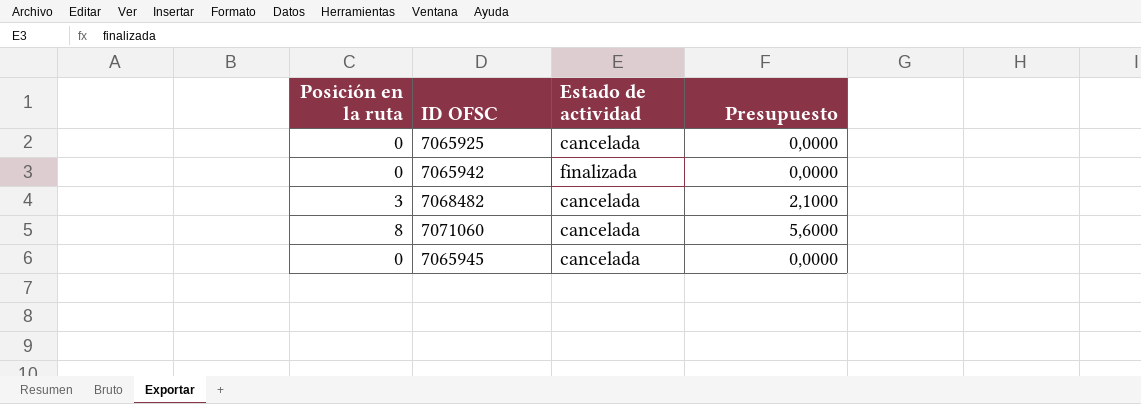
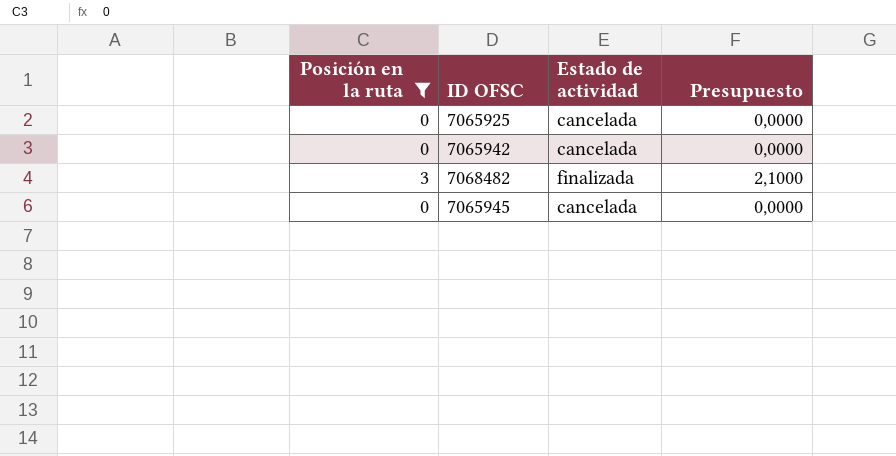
filter: none -> Posición en la ruta != 8
7065942 | Estado de actividad: finalizada -> cancelada
7068482 | Estado de actividad: cancelada -> finalizada

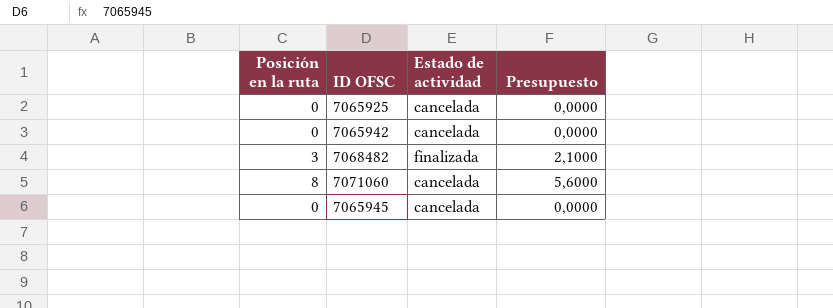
filter: Posición en la ruta != 8 -> none

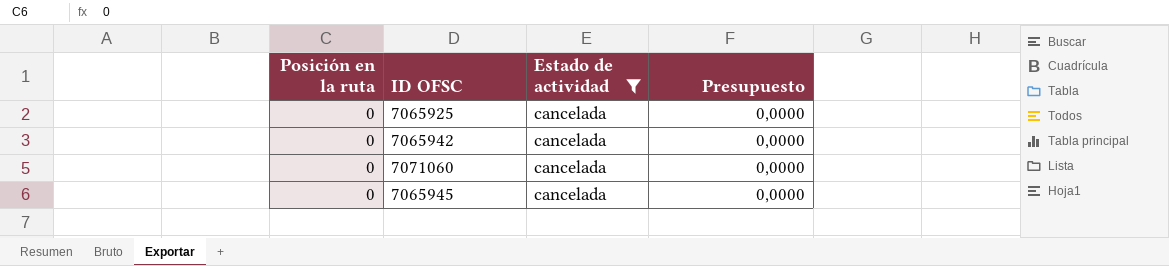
filter: none -> Estado de actividad = cancelada
7071060 | Posición en la ruta: 8 -> 0
7071060 | Presupuesto: 5,6000 -> 0,0000

